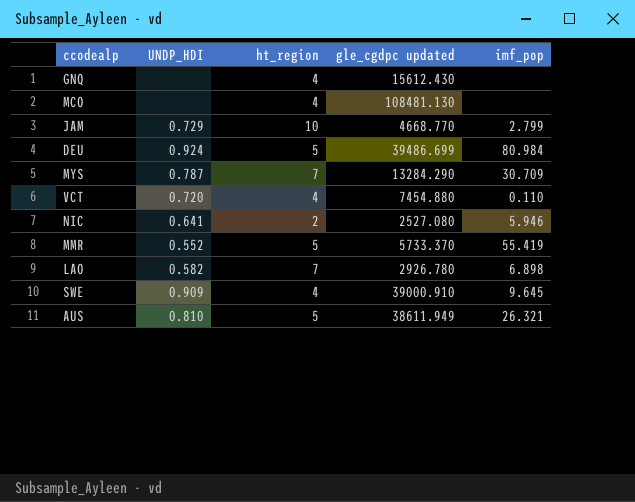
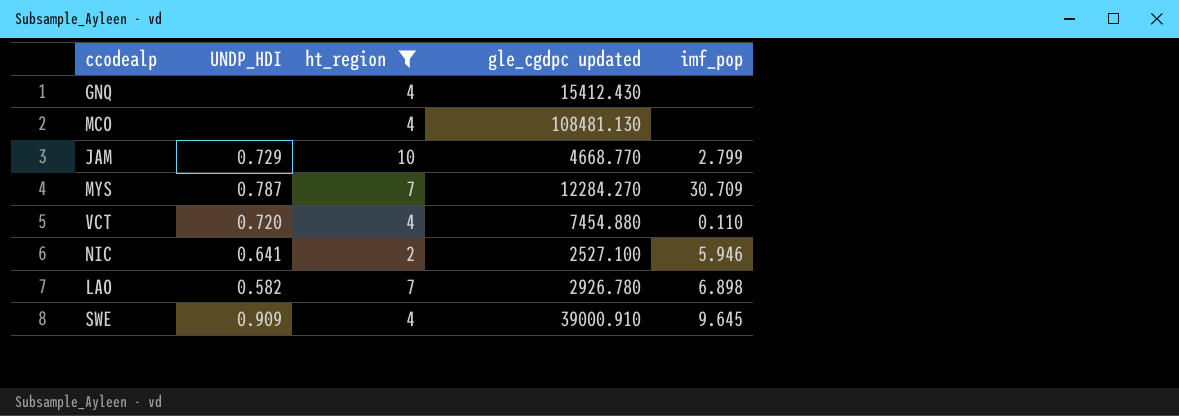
filter: none -> ht_region != 5
GNQ | gle_cgdpc updated: 15612.430 -> 15412.430
MYS | gle_cgdpc updated: 13284.290 -> 12284.270
NIC | gle_cgdpc updated: 2527.080 -> 2527.100

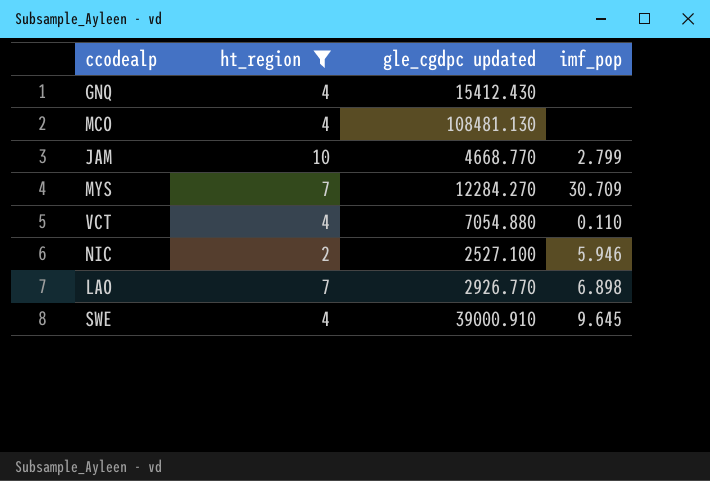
column UNDP_HDI | position: 2 -> none
VCT | gle_cgdpc updated: 7454.880 -> 7054.880
LAO | gle_cgdpc updated: 2926.780 -> 2926.770

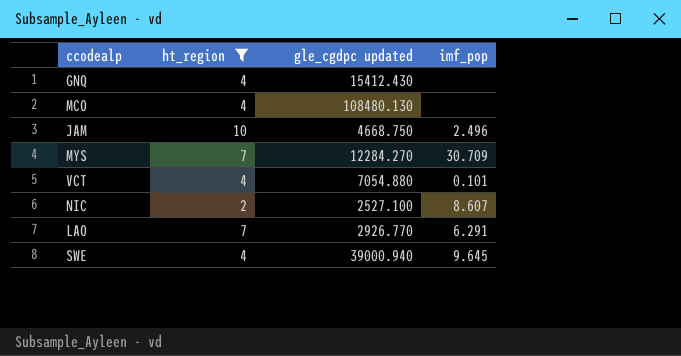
MCO | gle_cgdpc updated: 108481.130 -> 108480.130
JAM | gle_cgdpc updated: 4668.770 -> 4668.750
JAM | imf_pop: 2.799 -> 2.496
VCT | imf_pop: 0.110 -> 0.101
NIC | imf_pop: 5.946 -> 8.607
LAO | imf_pop: 6.898 -> 6.291
SWE | gle_cgdpc updated: 39000.910 -> 39000.940

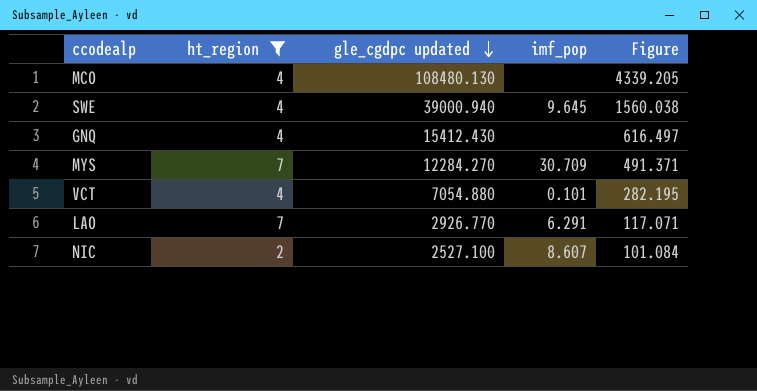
row order: none -> gle_cgdpc updated descending
column Figure | formula: none -> [gle_cgdpc updated] * 0.04
row JAM: 10 | 4668.750 | 2.496 -> none

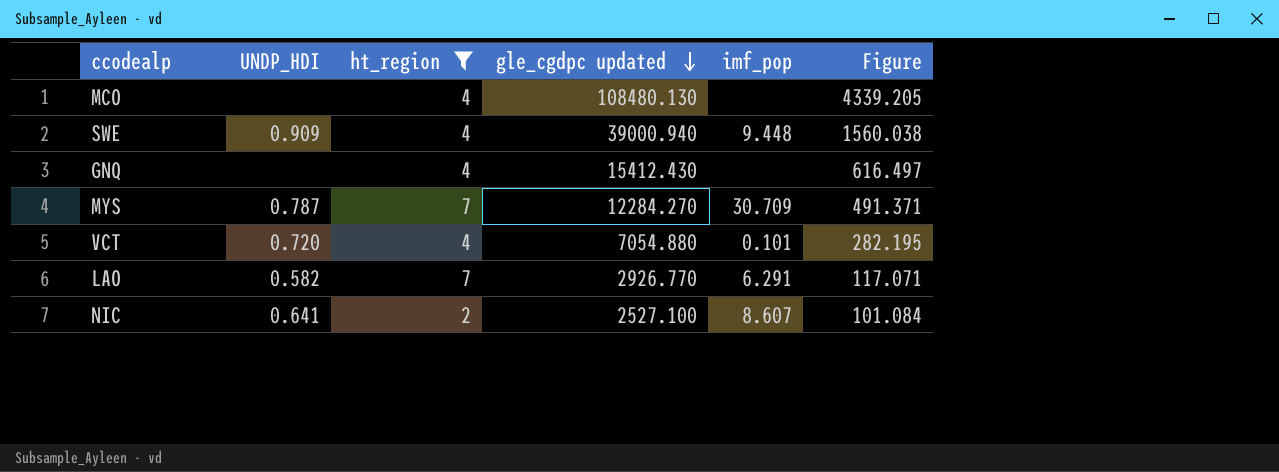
column UNDP_HDI | position: none -> 2
SWE | imf_pop: 9.645 -> 9.448

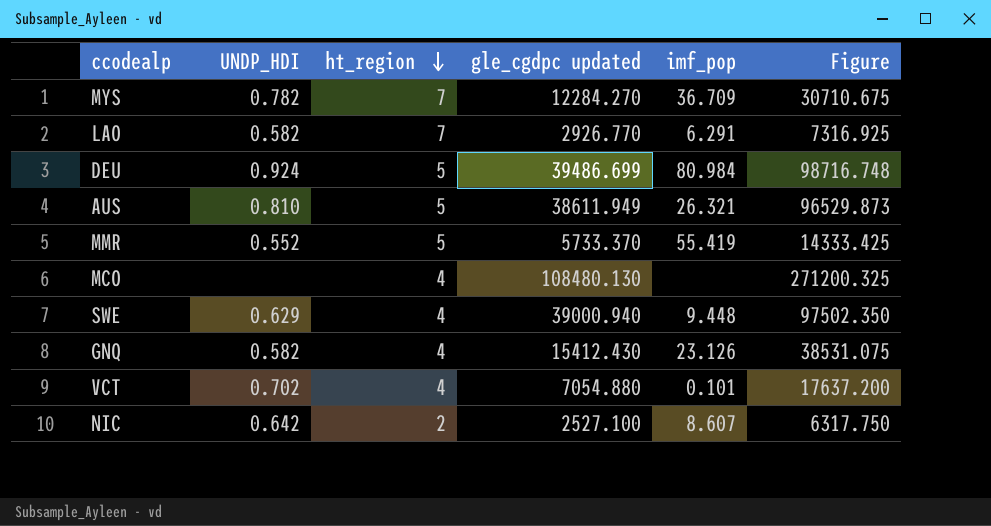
filter: ht_region != 5 -> none
row order: gle_cgdpc updated descending -> ht_region descending
column Figure | formula: [gle_cgdpc updated] * 0.04 -> [gle_cgdpc updated] * 2.5
MYS | UNDP_HDI: 0.787 -> 0.782
MYS | imf_pop: 30.709 -> 36.709
SWE | UNDP_HDI: 0.909 -> 0.629
GNQ | UNDP_HDI: none -> 0.582
GNQ | imf_pop: none -> 23.126
VCT | UNDP_HDI: 0.720 -> 0.702
NIC | UNDP_HDI: 0.641 -> 0.642

